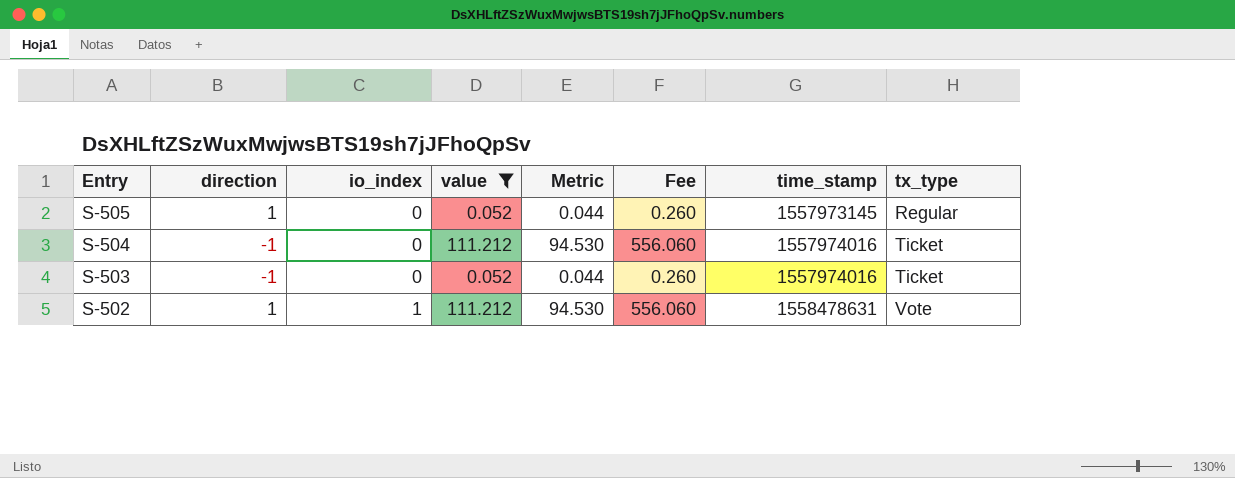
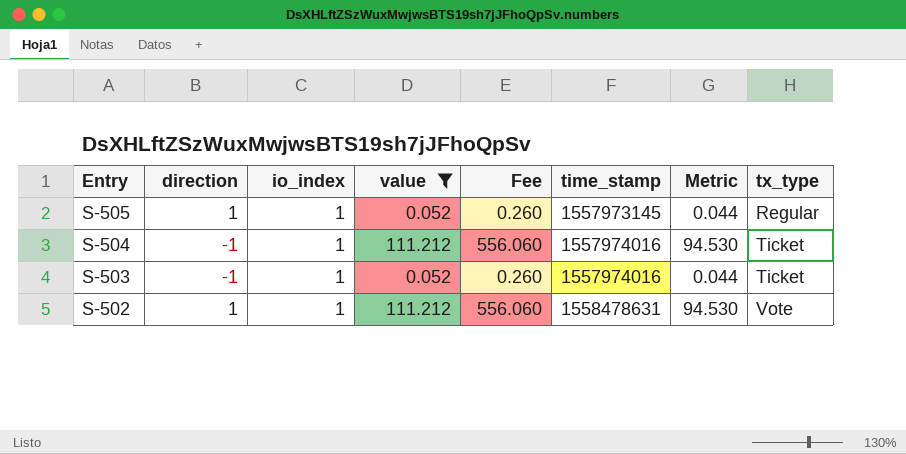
column Metric | position: 5 -> 7
S-505 | io_index: 0 -> 1
S-504 | io_index: 0 -> 1
S-503 | io_index: 0 -> 1

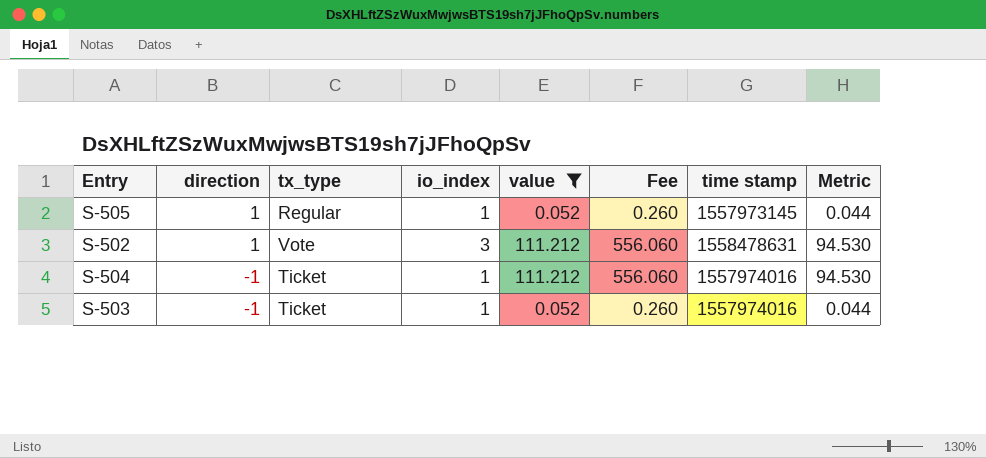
row order: Entry descending -> direction descending
column tx_type | position: 8 -> 3
column name: time_stamp -> time stamp
S-502 | io_index: 1 -> 3

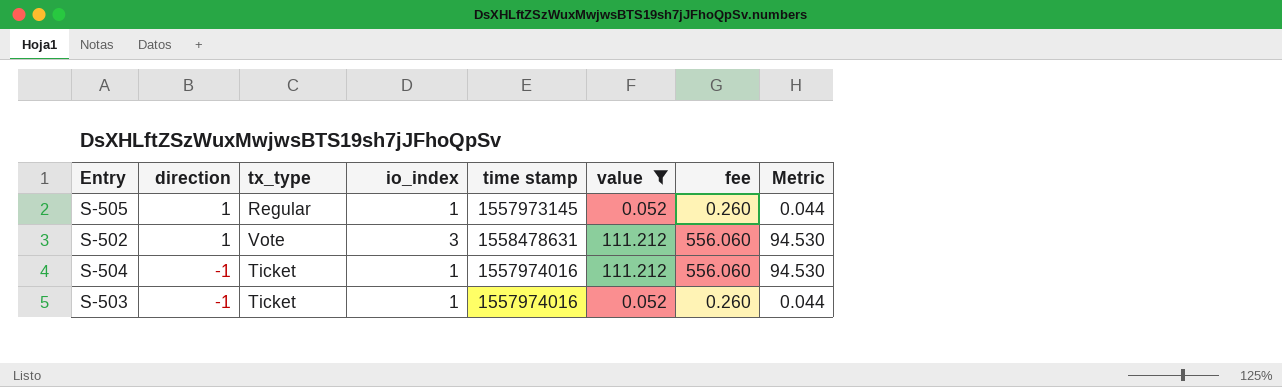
column time stamp | position: 7 -> 5
column name: Fee -> fee

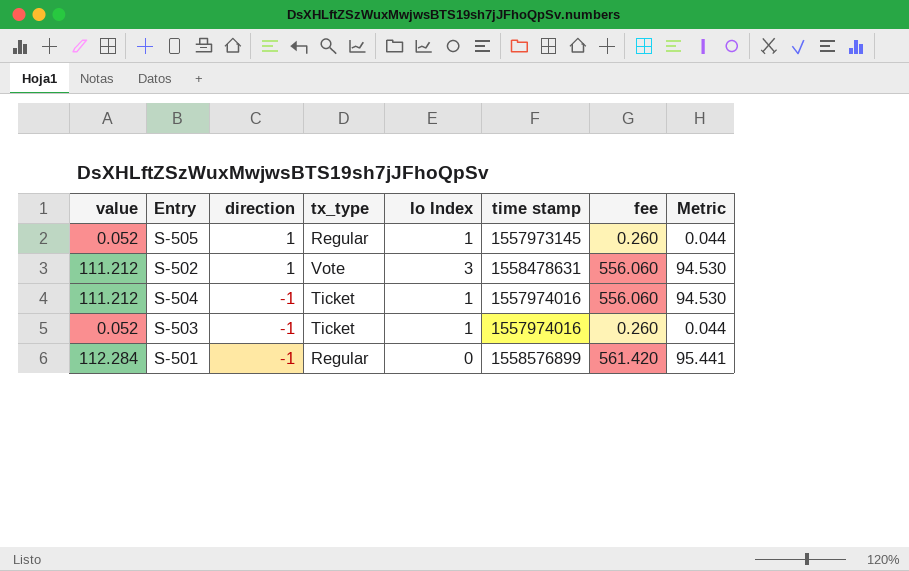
filter: value != 112.284 -> none
column value | position: 6 -> 1
column name: io_index -> Io Index

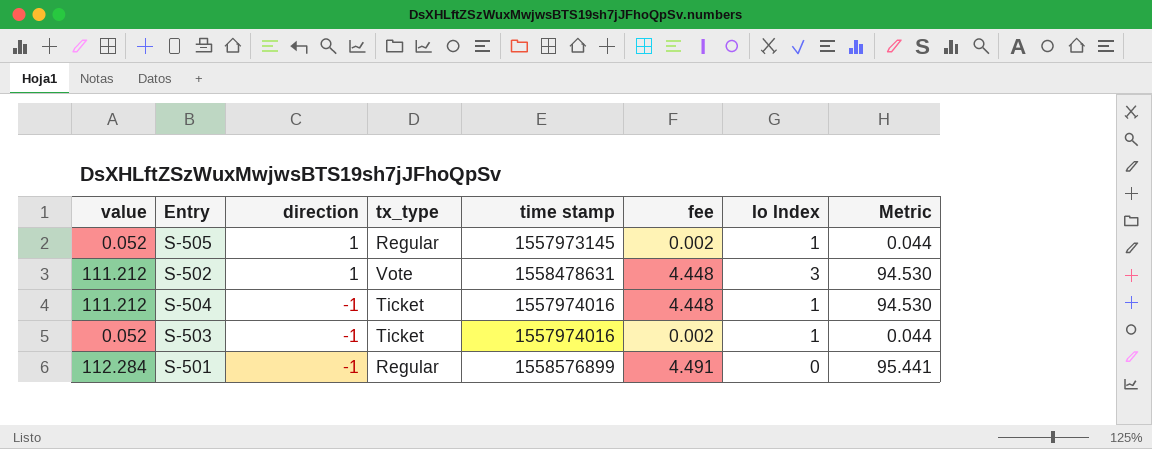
column fee | formula: [value] * 5 -> [value] * 0.04
column Io Index | position: 5 -> 7

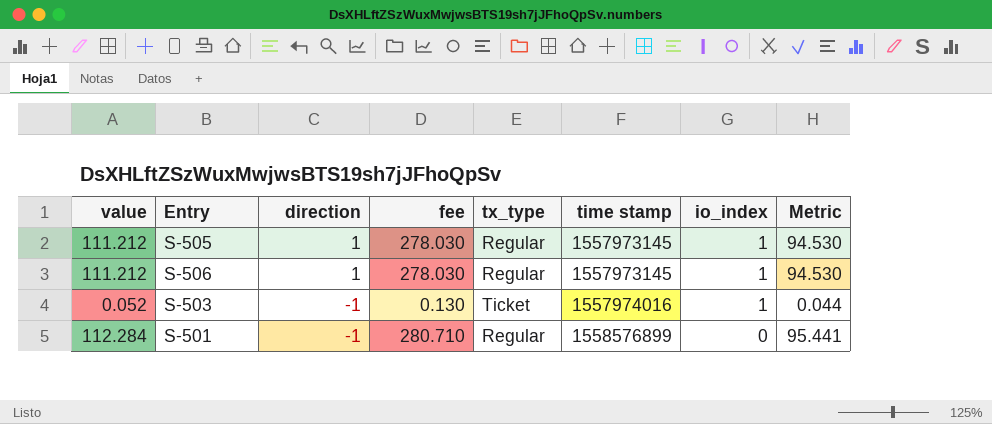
column fee | formula: [value] * 0.04 -> [value] * 2.5
column fee | position: 6 -> 4
column name: Io Index -> io_index
row S-502: 111.212 | 1 | Vote | 1558478631 | 4.448 | 3 | 94.530 -> none
row S-504: 111.212 | -1 | Ticket | 1557974016 | 4.448 | 1 | 94.530 -> none
S-505 | value: 0.052 -> 111.212
S-505 | Metric: 0.044 -> 94.530
row S-506: none -> 111.212 | 1 | 278.030 | Regular | 1557973145 | 1 | 94.530

